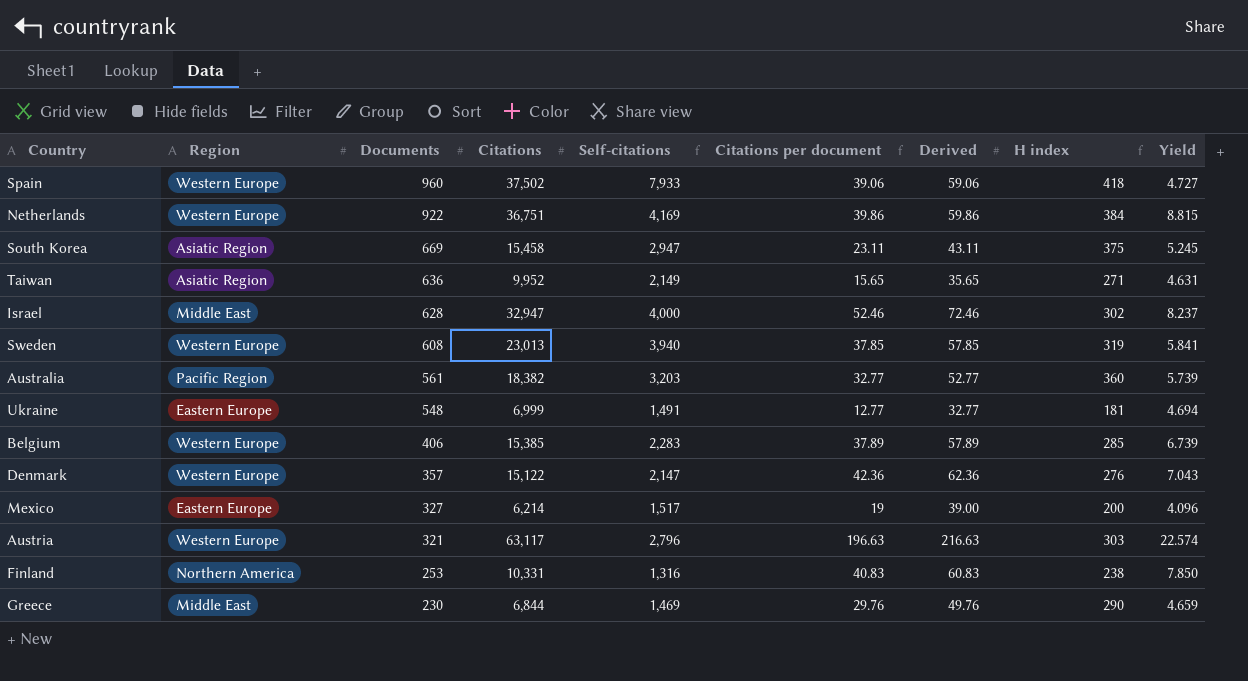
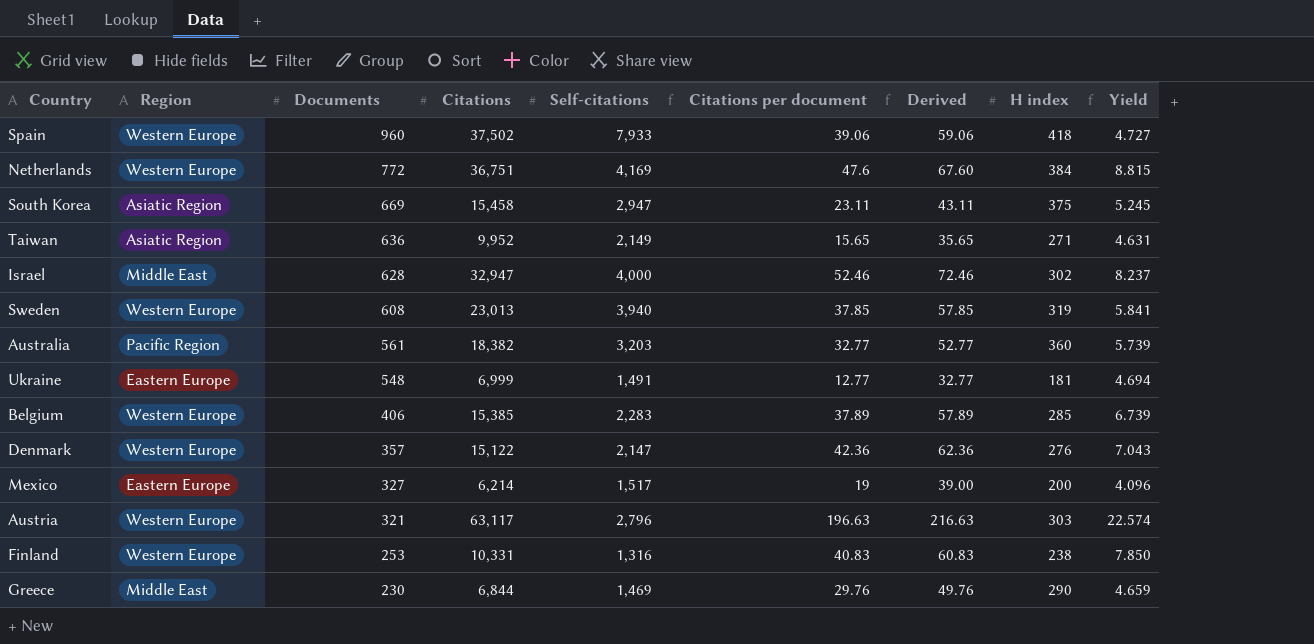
Netherlands | Documents: 922 -> 772
Netherlands | Citations per document: 39.86 -> 47.6
Netherlands | Derived: 59.86 -> 67.60
Finland | Region: Northern America -> Western Europe

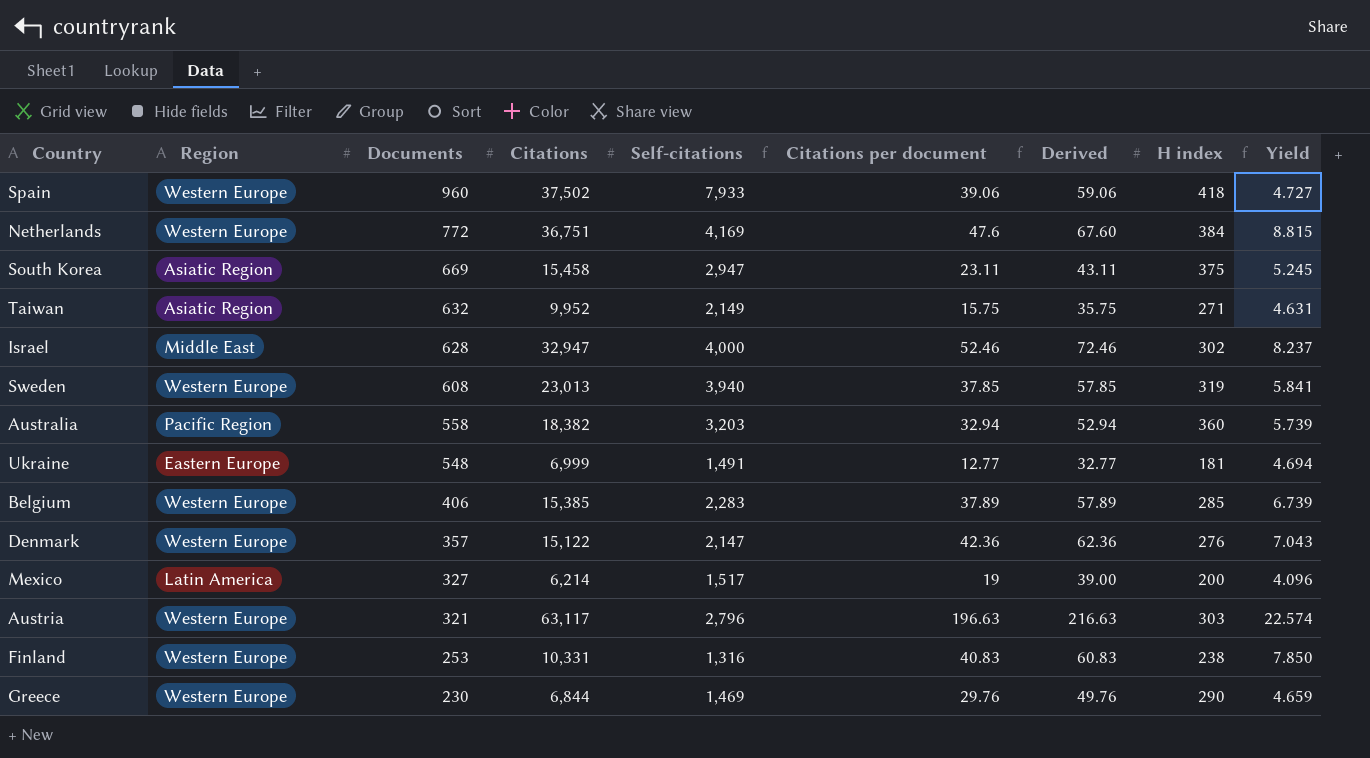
Taiwan | Documents: 636 -> 632
Taiwan | Citations per document: 15.65 -> 15.75
Taiwan | Derived: 35.65 -> 35.75
Australia | Documents: 561 -> 558
Australia | Citations per document: 32.77 -> 32.94
Australia | Derived: 52.77 -> 52.94
Mexico | Region: Eastern Europe -> Latin America
Greece | Region: Middle East -> Western Europe

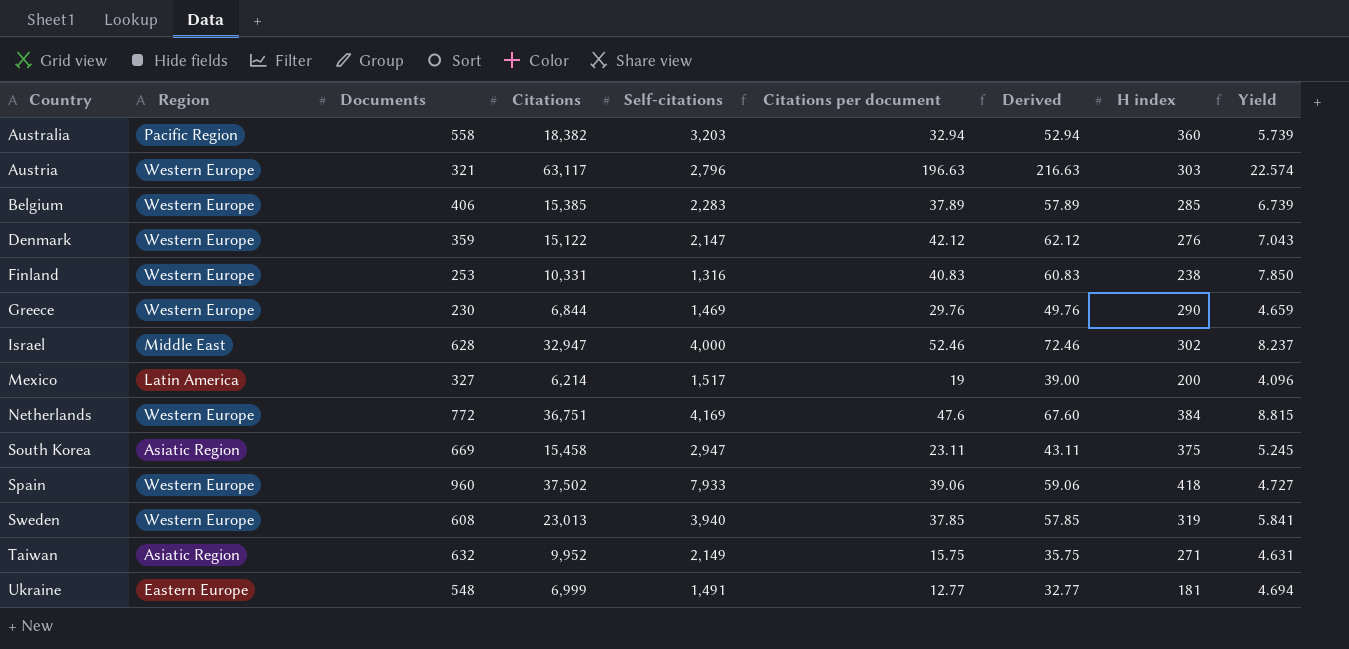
row order: Documents descending -> Country ascending
Denmark | Documents: 357 -> 359
Denmark | Citations per document: 42.36 -> 42.12
Denmark | Derived: 62.36 -> 62.12

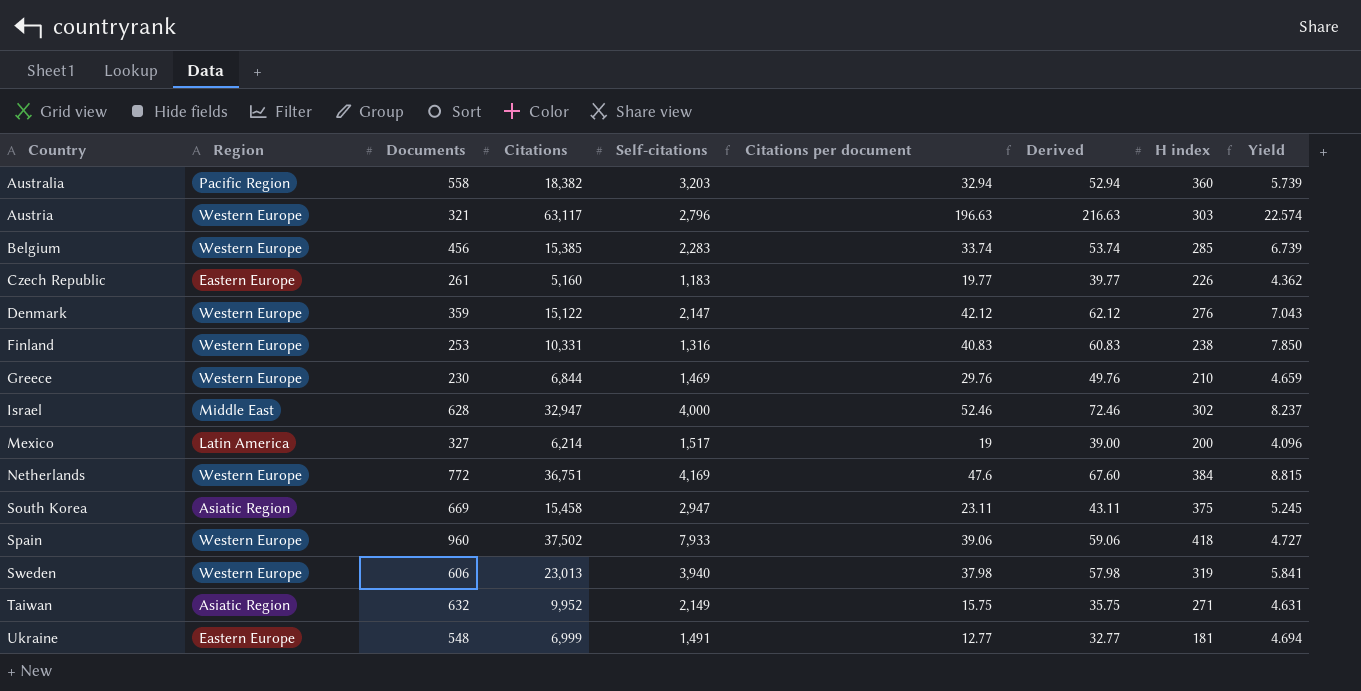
Belgium | Documents: 406 -> 456
Belgium | Citations per document: 37.89 -> 33.74
Belgium | Derived: 57.89 -> 53.74
row Czech Republic: none -> Eastern Europe | 261 | 5,160 | 1,183 | 19.77 | 39.77 | 226 | 4.362
Greece | H index: 290 -> 210
Sweden | Documents: 608 -> 606
Sweden | Citations per document: 37.85 -> 37.98
Sweden | Derived: 57.85 -> 57.98

